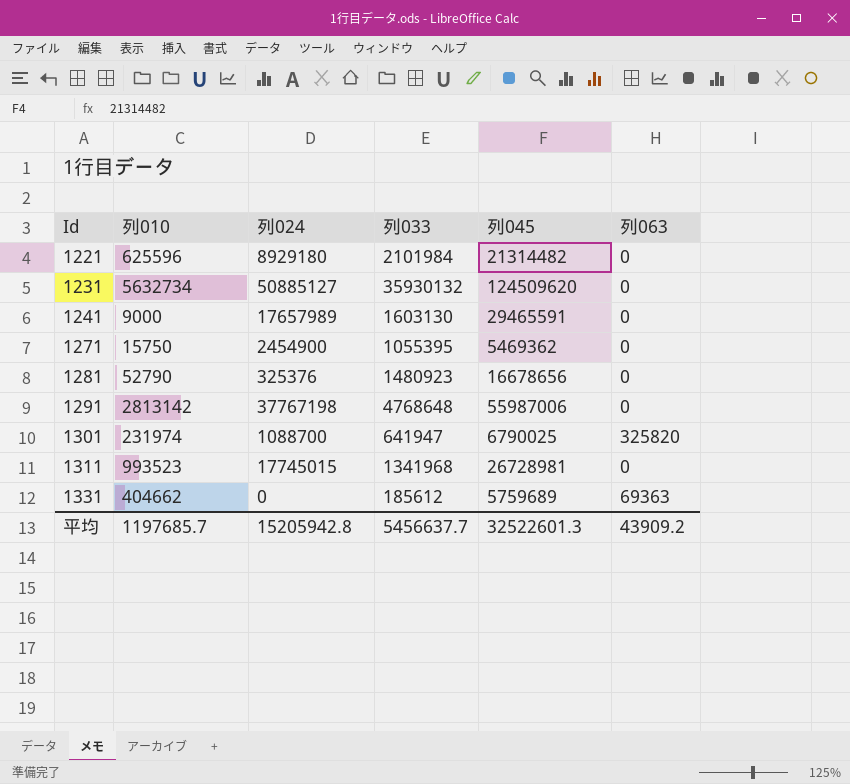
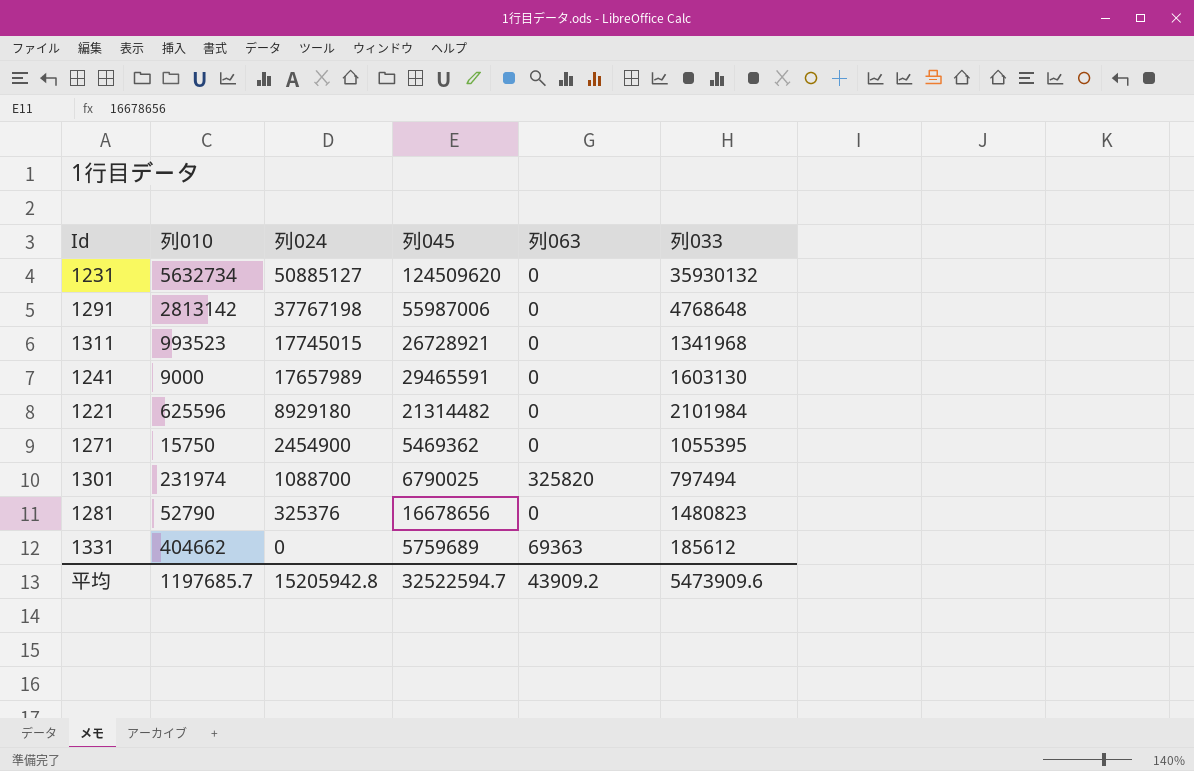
row order: Id ascending -> 列024 descending
column 列033 | position: 4 -> 6
1311 | 列045: 26728981 -> 26728921
1301 | 列033: 641947 -> 797494
1281 | 列033: 1480923 -> 1480823
平均 | 列045: 32522601.3 -> 32522594.7
平均 | 列033: 5456637.7 -> 5473909.6

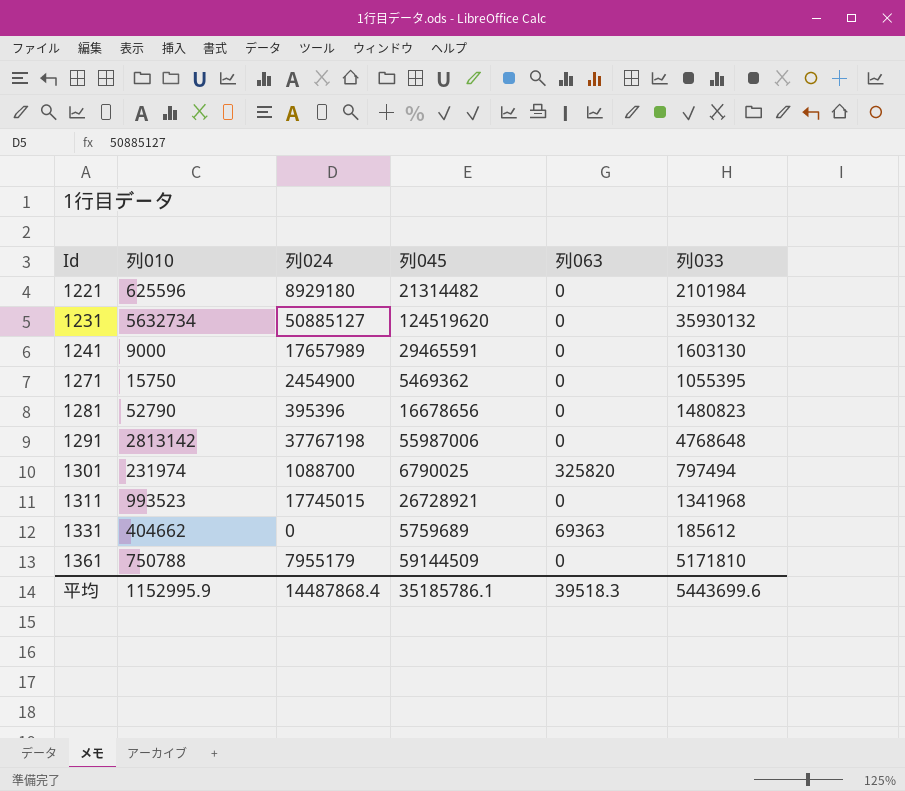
row order: 列024 descending -> Id ascending
1231 | 列045: 124509620 -> 124519620
1281 | 列024: 325376 -> 395396
row 1361: none -> 750788 | 7955179 | 59144509 | 0 | 5171810
平均 | 列010: 1197685.7 -> 1152995.9
平均 | 列024: 15205942.8 -> 14487868.4
平均 | 列045: 32522594.7 -> 35185786.1
平均 | 列063: 43909.2 -> 39518.3
平均 | 列033: 5473909.6 -> 5443699.6

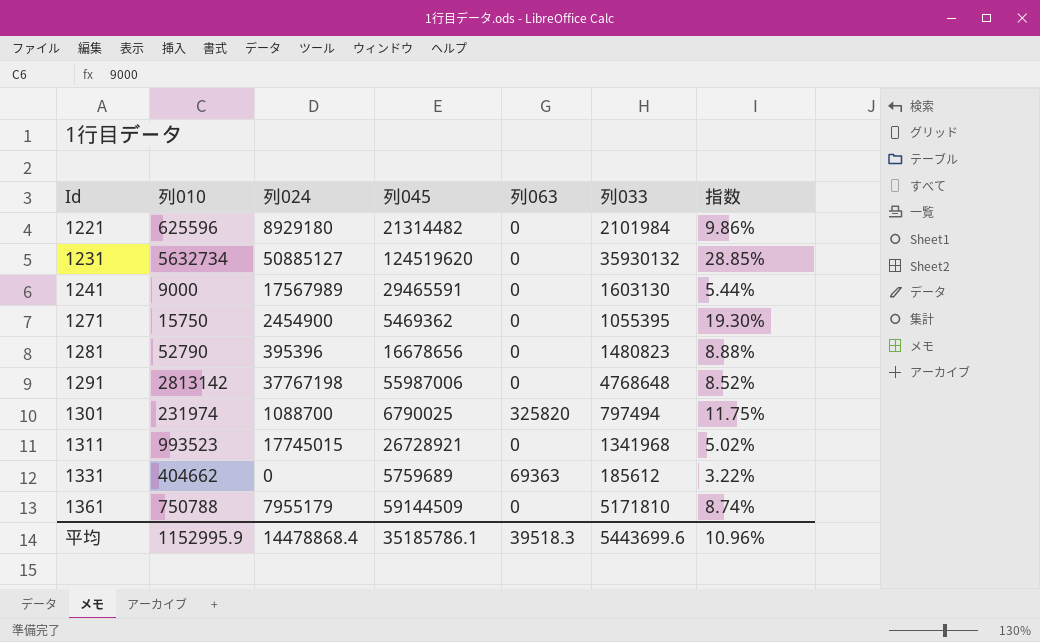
column 指数 | formula: none -> [列033] / [列045]
1241 | 列024: 17657989 -> 17567989
平均 | 列024: 14487868.4 -> 14478868.4

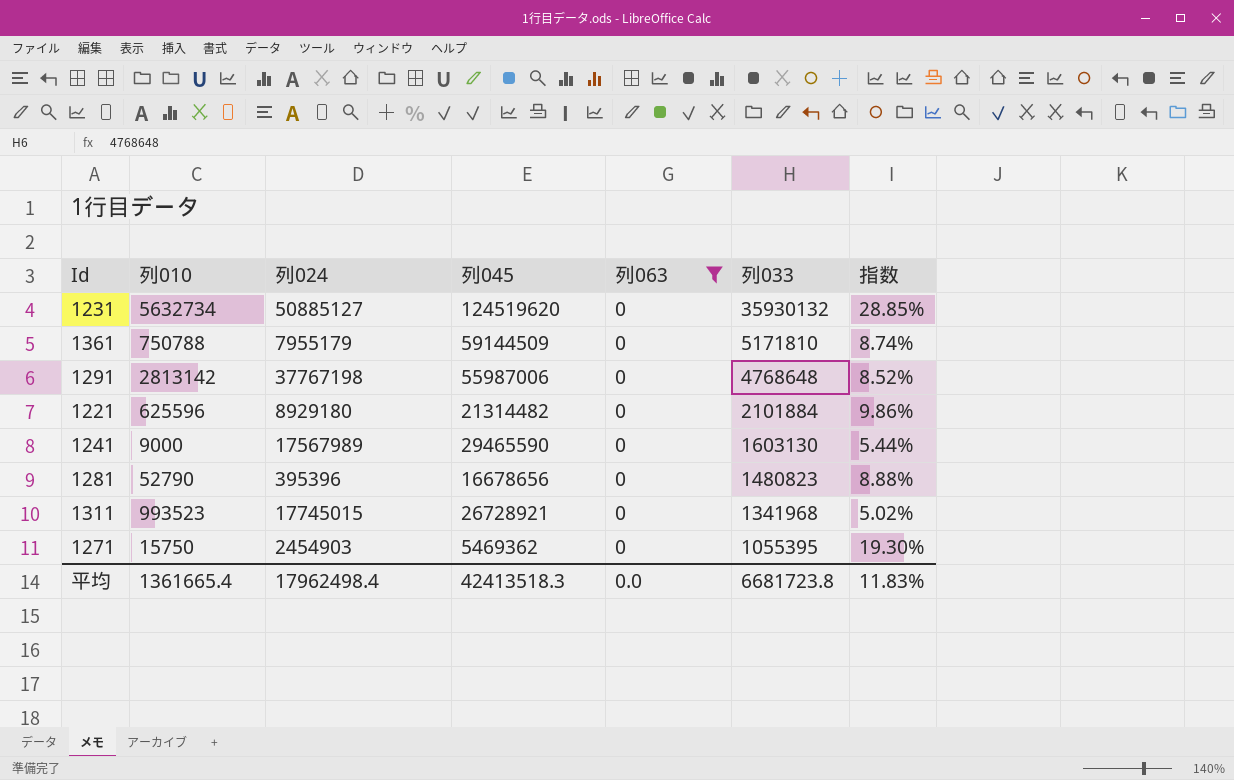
filter: none -> 列063 = 0
row order: Id ascending -> 列033 descending
1221 | 列033: 2101984 -> 2101884
1241 | 列045: 29465591 -> 29465590
1271 | 列024: 2454900 -> 2454903
平均 | 列010: 1152995.9 -> 1361665.4
平均 | 列024: 14478868.4 -> 17962498.4
平均 | 列045: 35185786.1 -> 42413518.3
平均 | 列063: 39518.3 -> 0.0
平均 | 列033: 5443699.6 -> 6681723.8
平均 | 指数: 10.96% -> 11.83%

